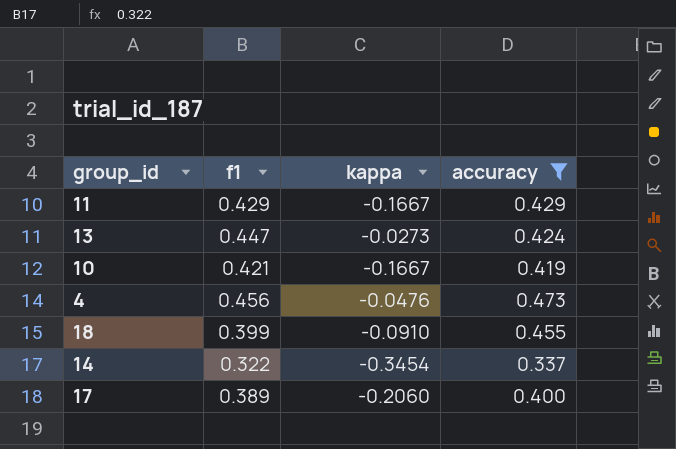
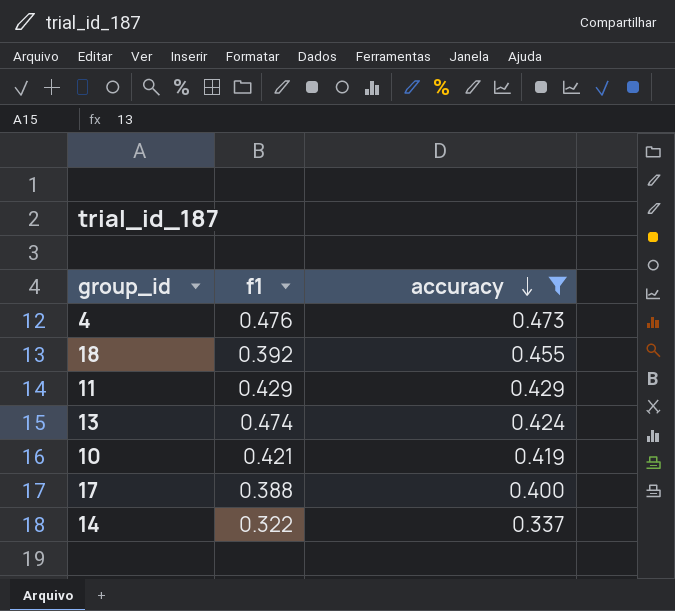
row order: none -> accuracy descending
column kappa | position: 3 -> none
4 | f1: 0.456 -> 0.476
18 | f1: 0.399 -> 0.392
13 | f1: 0.447 -> 0.474
17 | f1: 0.389 -> 0.388

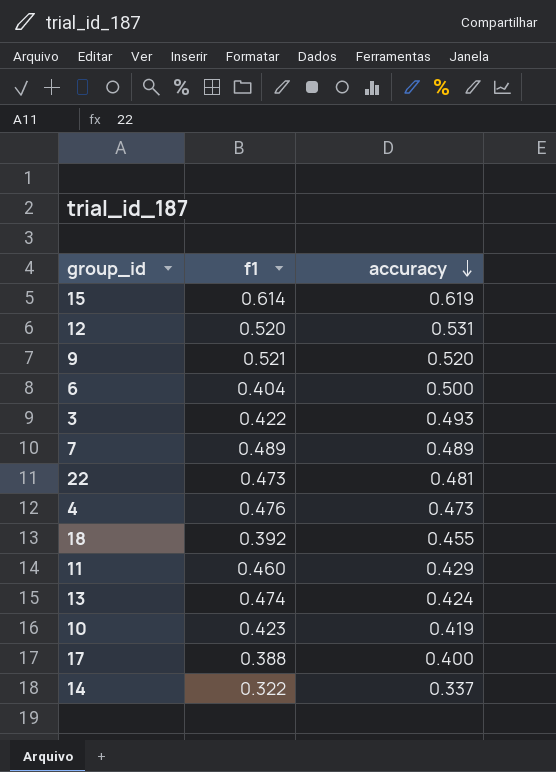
filter: accuracy <= 0.473 -> none
11 | f1: 0.429 -> 0.460
10 | f1: 0.421 -> 0.423

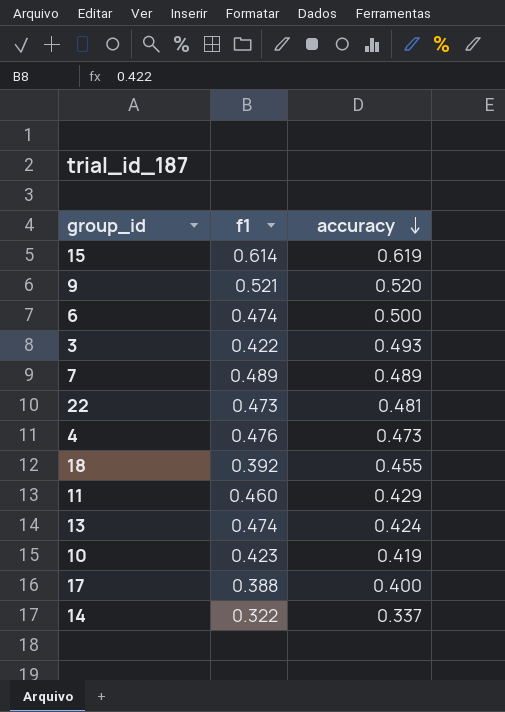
row 12: 0.520 | 0.531 -> none
6 | f1: 0.404 -> 0.474

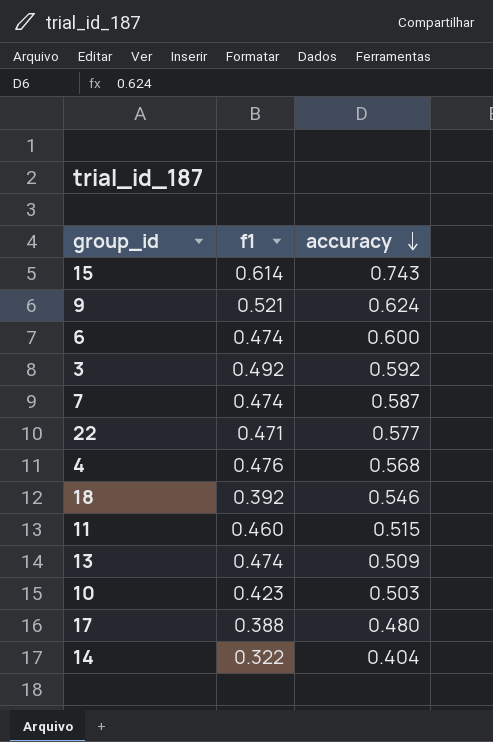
15 | accuracy: 0.619 -> 0.743
9 | accuracy: 0.520 -> 0.624
6 | accuracy: 0.500 -> 0.600
3 | f1: 0.422 -> 0.492
3 | accuracy: 0.493 -> 0.592
7 | f1: 0.489 -> 0.474
7 | accuracy: 0.489 -> 0.587
22 | f1: 0.473 -> 0.471
22 | accuracy: 0.481 -> 0.577
4 | accuracy: 0.473 -> 0.568
18 | accuracy: 0.455 -> 0.546
11 | accuracy: 0.429 -> 0.515
13 | accuracy: 0.424 -> 0.509
10 | accuracy: 0.419 -> 0.503
17 | accuracy: 0.400 -> 0.480
14 | accuracy: 0.337 -> 0.404

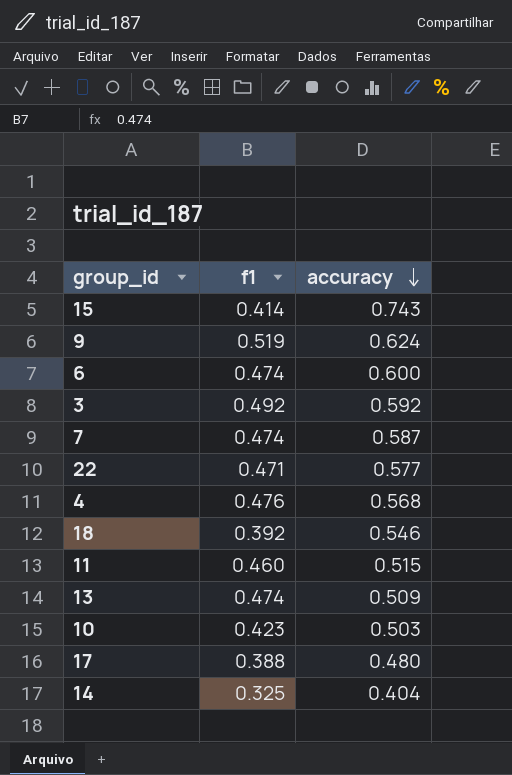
15 | f1: 0.614 -> 0.414
9 | f1: 0.521 -> 0.519
14 | f1: 0.322 -> 0.325

